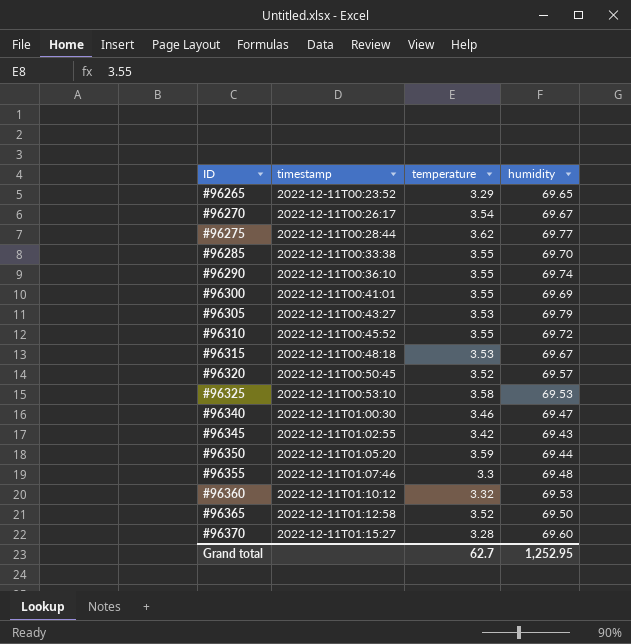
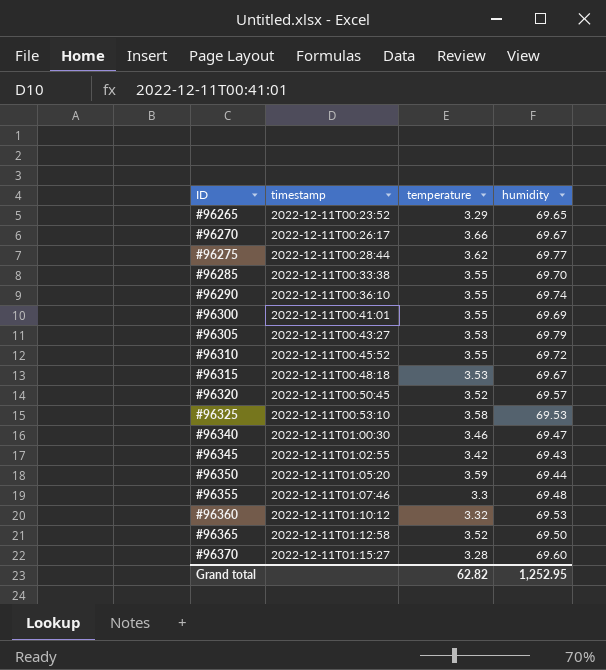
#96270 | temperature: 3.54 -> 3.66
Grand total | temperature: 62.7 -> 62.82

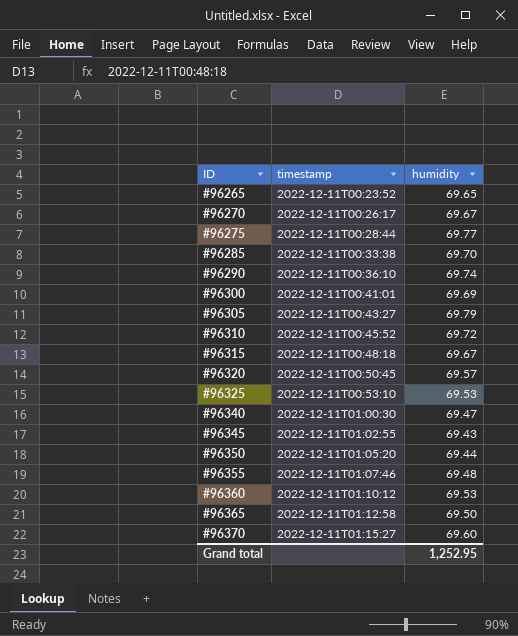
column temperature | position: 3 -> none

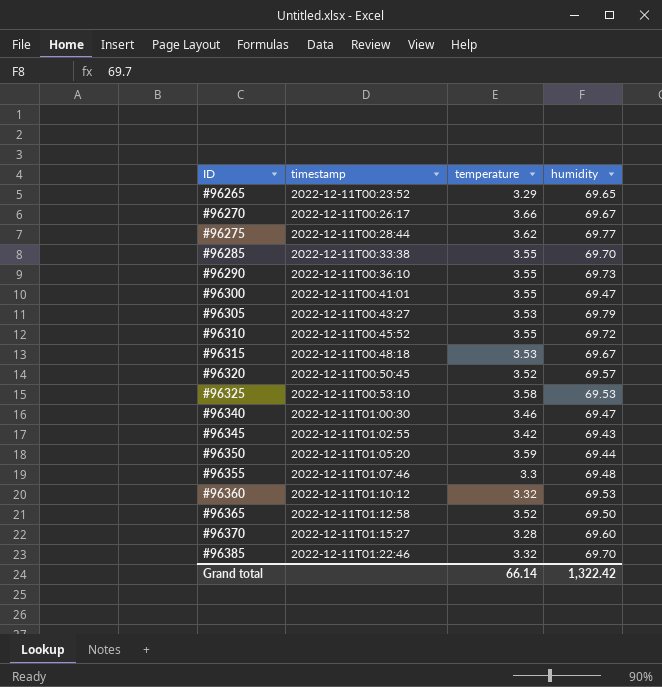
column temperature | position: none -> 3
#96290 | humidity: 69.74 -> 69.73
#96300 | humidity: 69.69 -> 69.47
row #96385: none -> 2022-12-11T01:22:46 | 3.32 | 69.70
Grand total | humidity: 1,252.95 -> 1,322.42

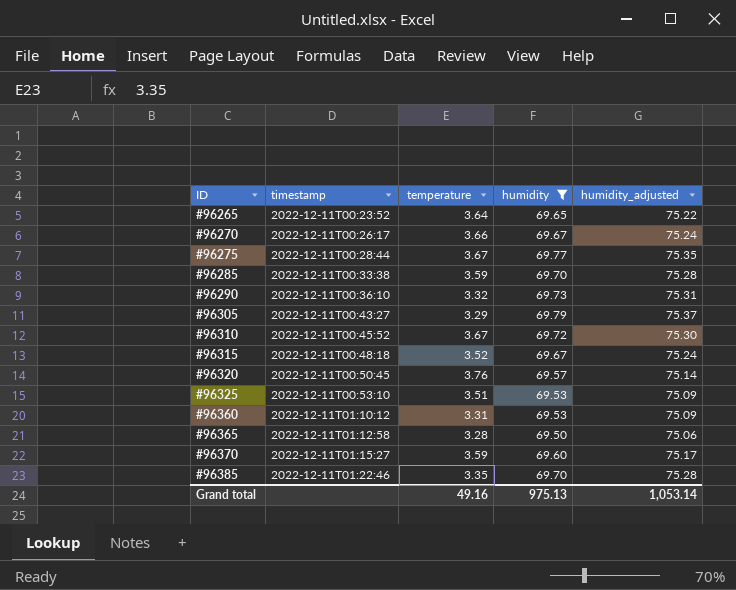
filter: none -> humidity >= 69.50
column humidity_adjusted | formula: none -> [humidity] * 1.08
#96265 | temperature: 3.29 -> 3.64
#96275 | temperature: 3.62 -> 3.67
#96285 | temperature: 3.55 -> 3.59
#96290 | temperature: 3.55 -> 3.32
#96305 | temperature: 3.53 -> 3.29
#96310 | temperature: 3.55 -> 3.67
#96315 | temperature: 3.53 -> 3.52
#96320 | temperature: 3.52 -> 3.76
#96325 | temperature: 3.58 -> 3.51
#96360 | temperature: 3.32 -> 3.31
#96365 | temperature: 3.52 -> 3.28
#96370 | temperature: 3.28 -> 3.59
#96385 | temperature: 3.32 -> 3.35
Grand total | temperature: 66.14 -> 49.16
Grand total | humidity: 1,322.42 -> 975.13

